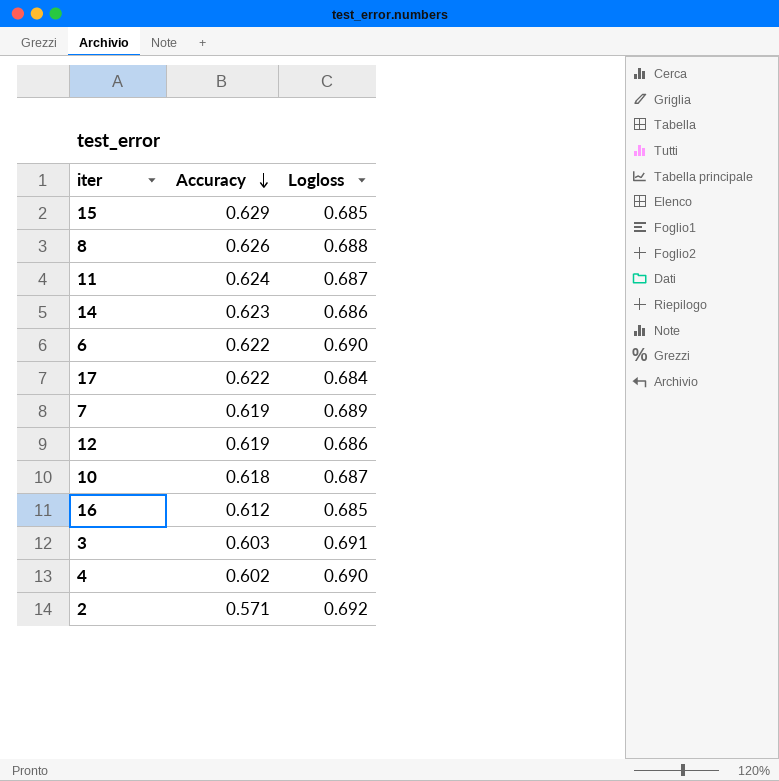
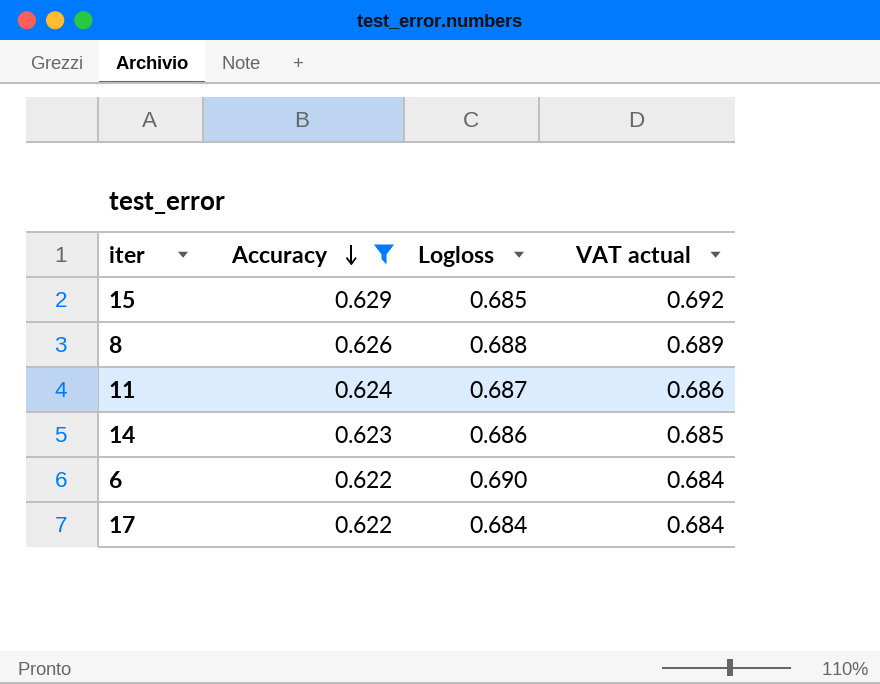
filter: none -> Accuracy >= 0.622
column VAT actual | formula: none -> [Accuracy] * 1.1

